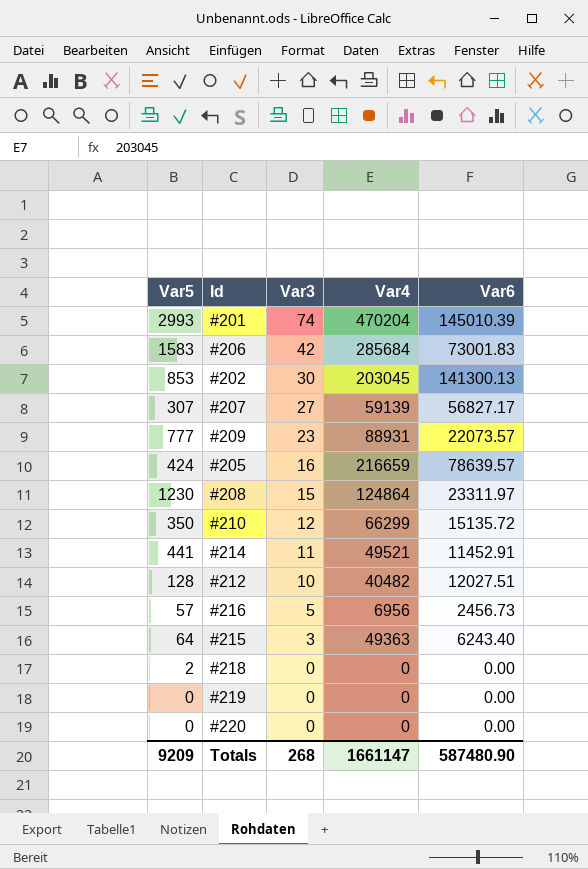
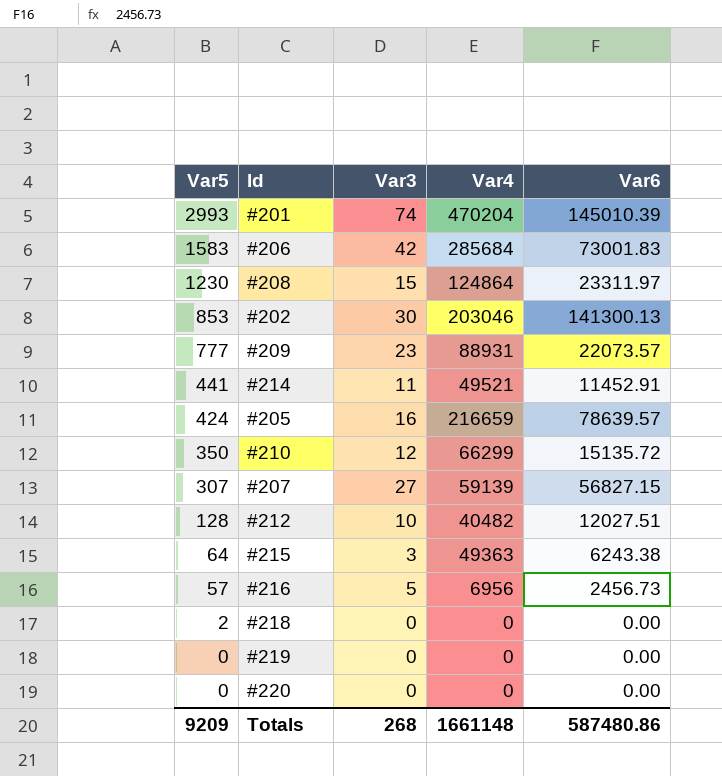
row order: Var3 descending -> Var5 descending
#202 | Var4: 203045 -> 203046
#207 | Var6: 56827.17 -> 56827.15
#215 | Var6: 6243.40 -> 6243.38
Totals | Var4: 1661147 -> 1661148
Totals | Var6: 587480.90 -> 587480.86

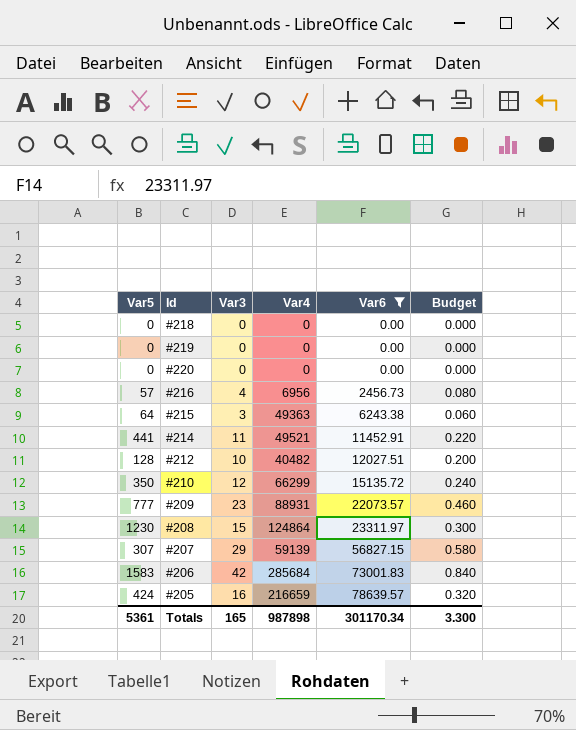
filter: none -> Var6 <= 78639.57
row order: Var5 descending -> Var6 ascending
column Budget | formula: none -> [Var3] * 0.02
#218 | Var5: 2 -> 0
#216 | Var3: 5 -> 4
#207 | Var3: 27 -> 29
Totals | Var5: 9209 -> 5361
Totals | Var3: 268 -> 165
Totals | Var4: 1661148 -> 987898
Totals | Var6: 587480.86 -> 301170.34

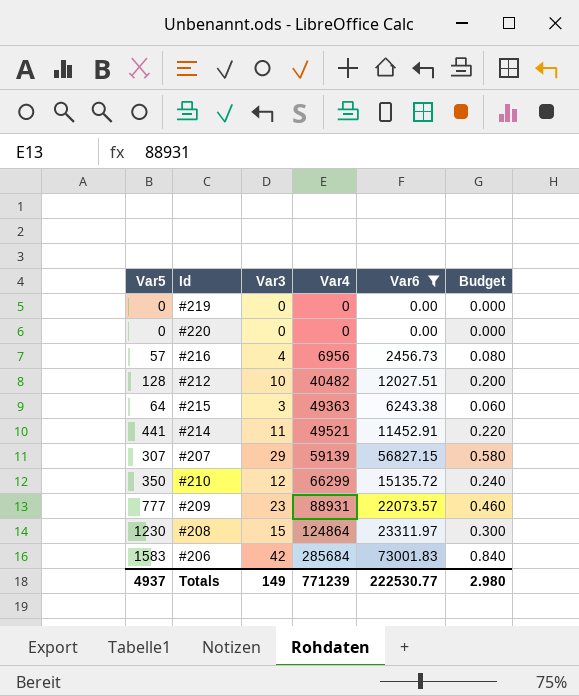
row order: Var6 ascending -> Var4 ascending
row #218: 0 | 0 | 0 | 0.00 | 0.000 -> none
row #205: 424 | 16 | 216659 | 78639.57 | 0.320 -> none
Totals | Var5: 5361 -> 4937
Totals | Var3: 165 -> 149
Totals | Var4: 987898 -> 771239
Totals | Var6: 301170.34 -> 222530.77
Totals | Budget: 3.300 -> 2.980

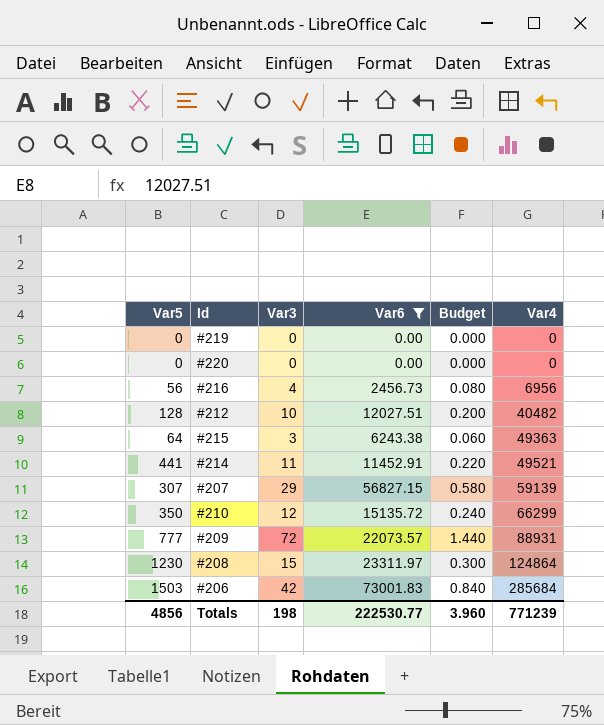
column Var4 | position: 4 -> 6
#216 | Var5: 57 -> 56
#209 | Var3: 23 -> 72
#209 | Budget: 0.460 -> 1.440
#206 | Var5: 1583 -> 1503
Totals | Var5: 4937 -> 4856
Totals | Var3: 149 -> 198
Totals | Budget: 2.980 -> 3.960

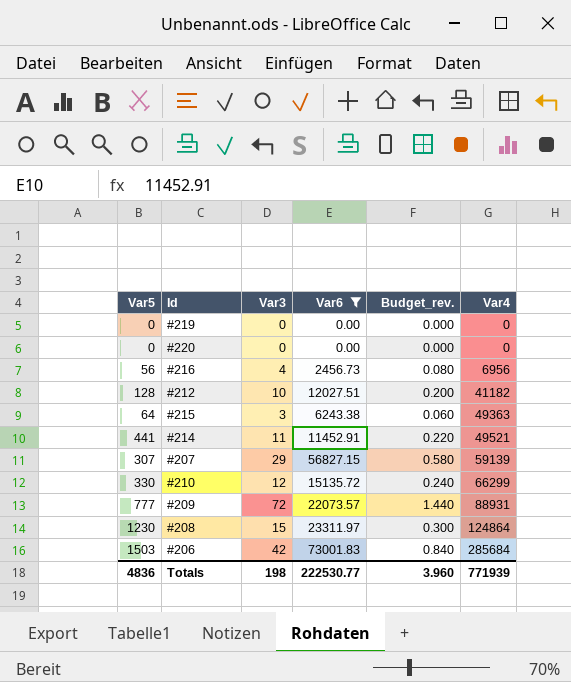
column name: Budget -> Budget_rev.
#212 | Var4: 40482 -> 41182
#210 | Var5: 350 -> 330
Totals | Var5: 4856 -> 4836
Totals | Var4: 771239 -> 771939

